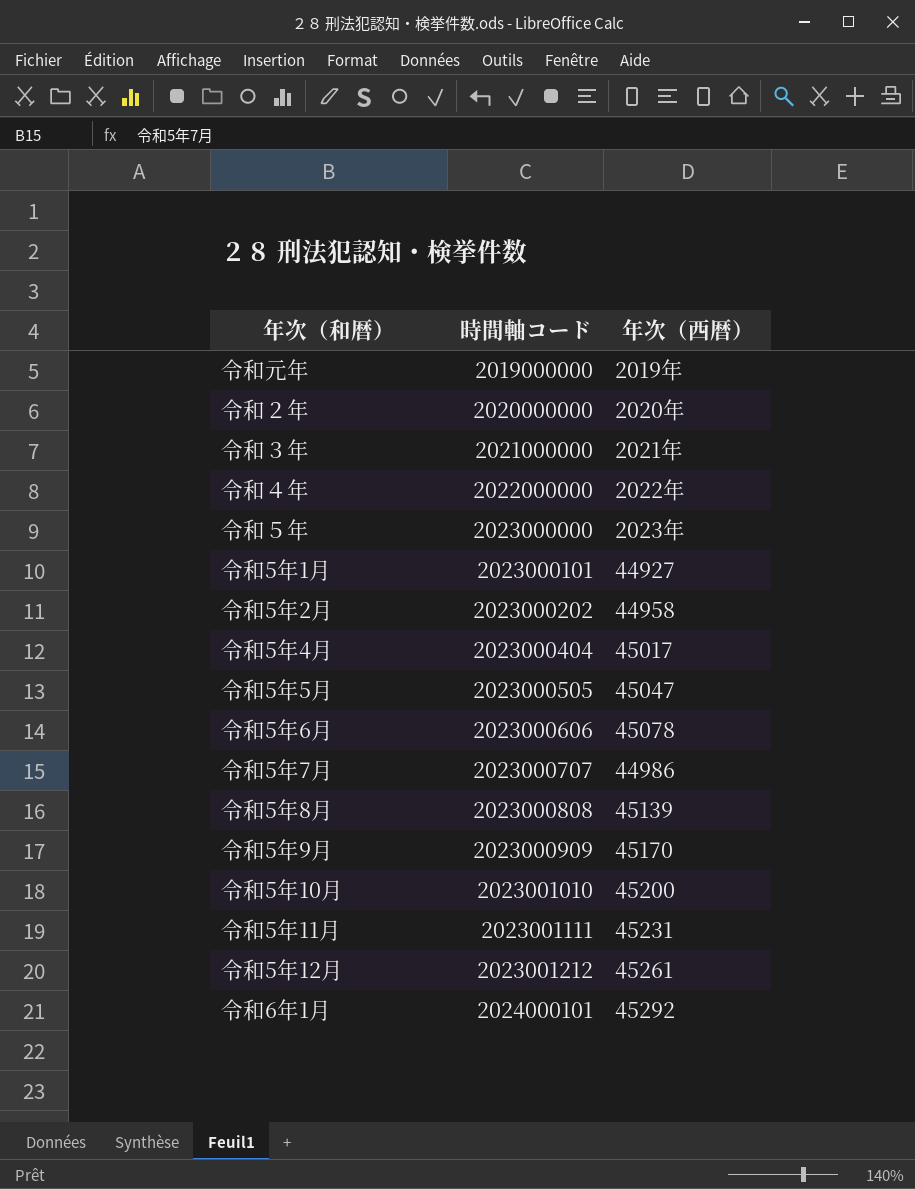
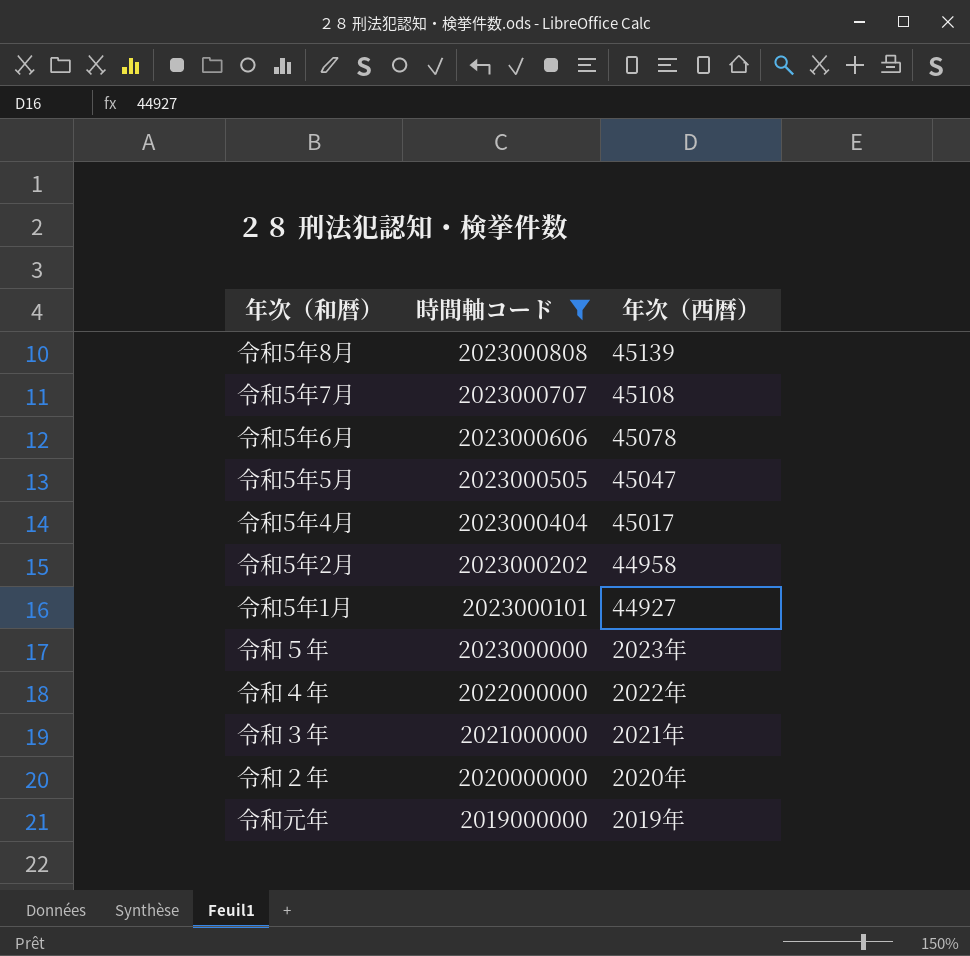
filter: none -> 時間軸コード <= 2023000808
row order: 時間軸コード ascending -> 時間軸コード descending
令和5年7月 | 年次（西暦）: 44986 -> 45108

